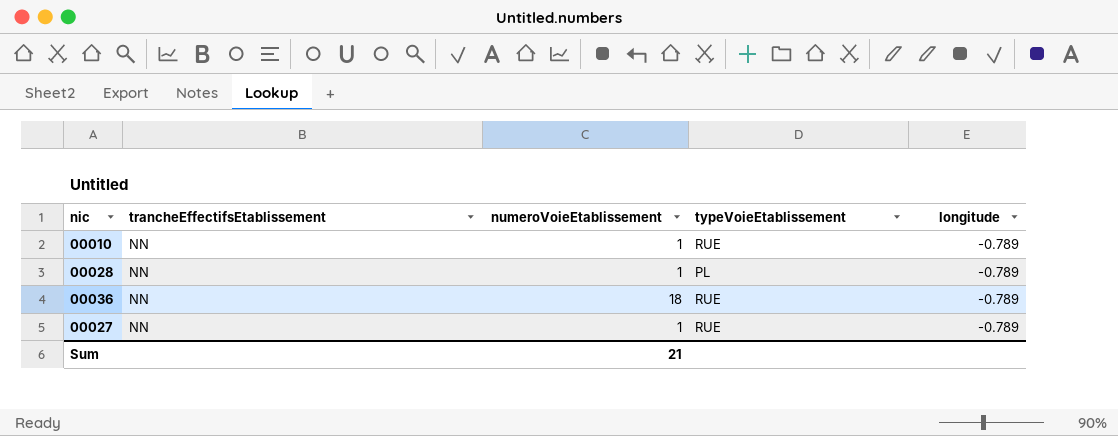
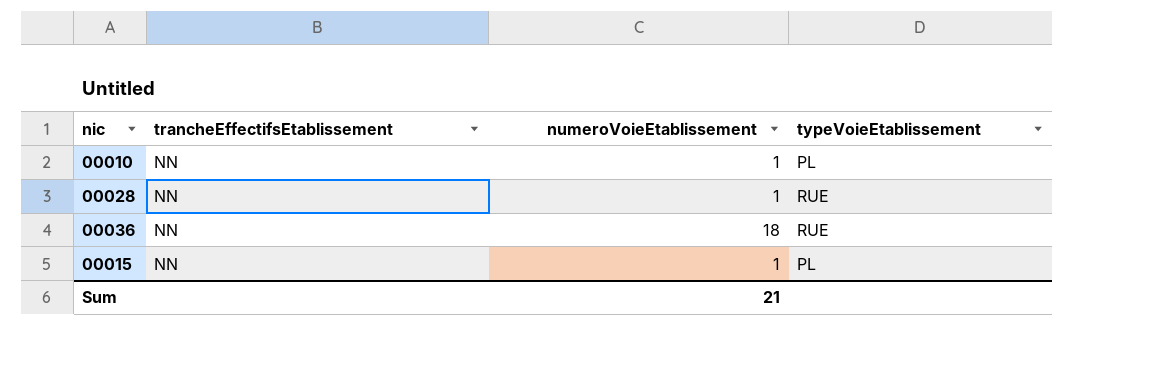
column longitude | position: 5 -> none
row 00027: NN | 1 | RUE | -0.789 -> none
00010 | typeVoieEtablissement: RUE -> PL
00028 | typeVoieEtablissement: PL -> RUE
row 00015: none -> NN | 1 | PL

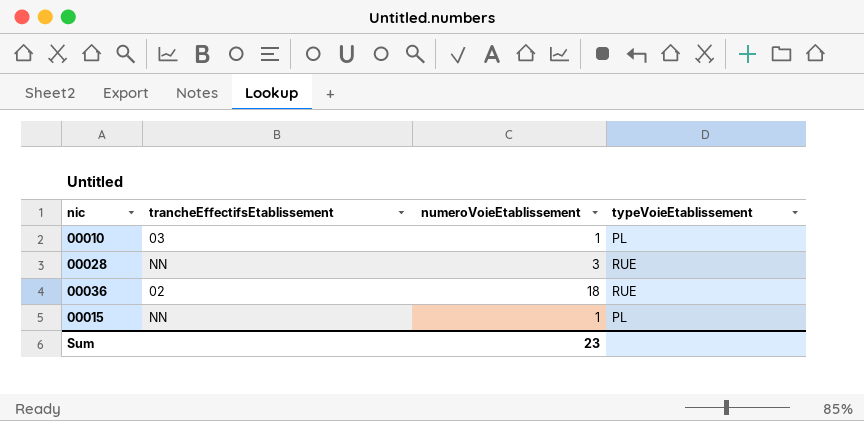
00010 | trancheEffectifsEtablissement: NN -> 03
00028 | numeroVoieEtablissement: 1 -> 3
00036 | trancheEffectifsEtablissement: NN -> 02
Sum | numeroVoieEtablissement: 21 -> 23

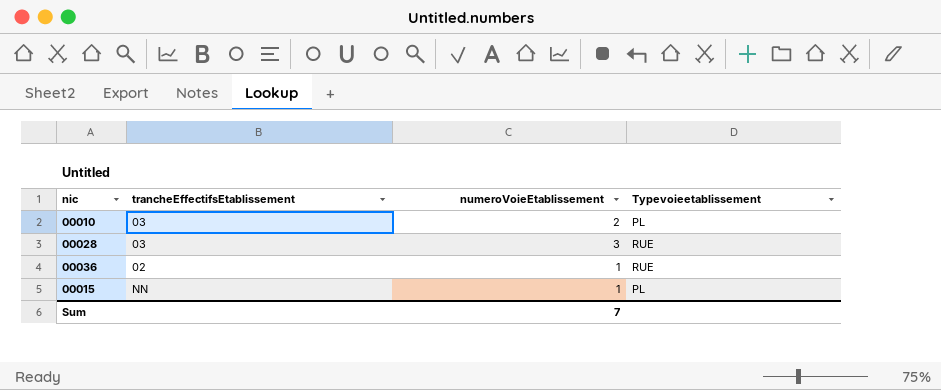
column name: typeVoieEtablissement -> Typevoieetablissement
00010 | numeroVoieEtablissement: 1 -> 2
00028 | trancheEffectifsEtablissement: NN -> 03
00036 | numeroVoieEtablissement: 18 -> 1
Sum | numeroVoieEtablissement: 23 -> 7

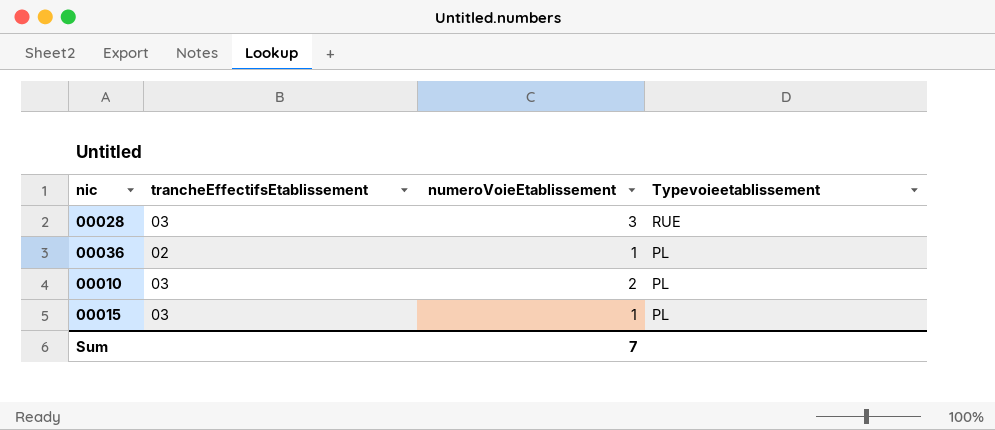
row order: none -> Typevoieetablissement descending
00036 | Typevoieetablissement: RUE -> PL
00015 | trancheEffectifsEtablissement: NN -> 03

